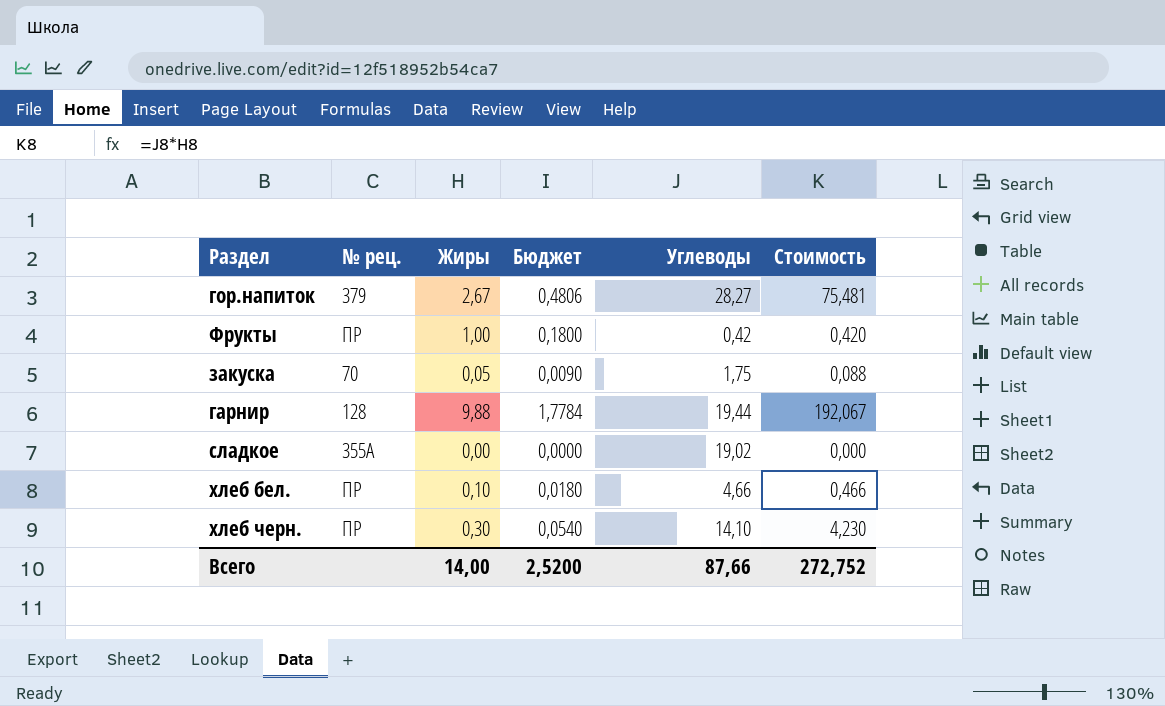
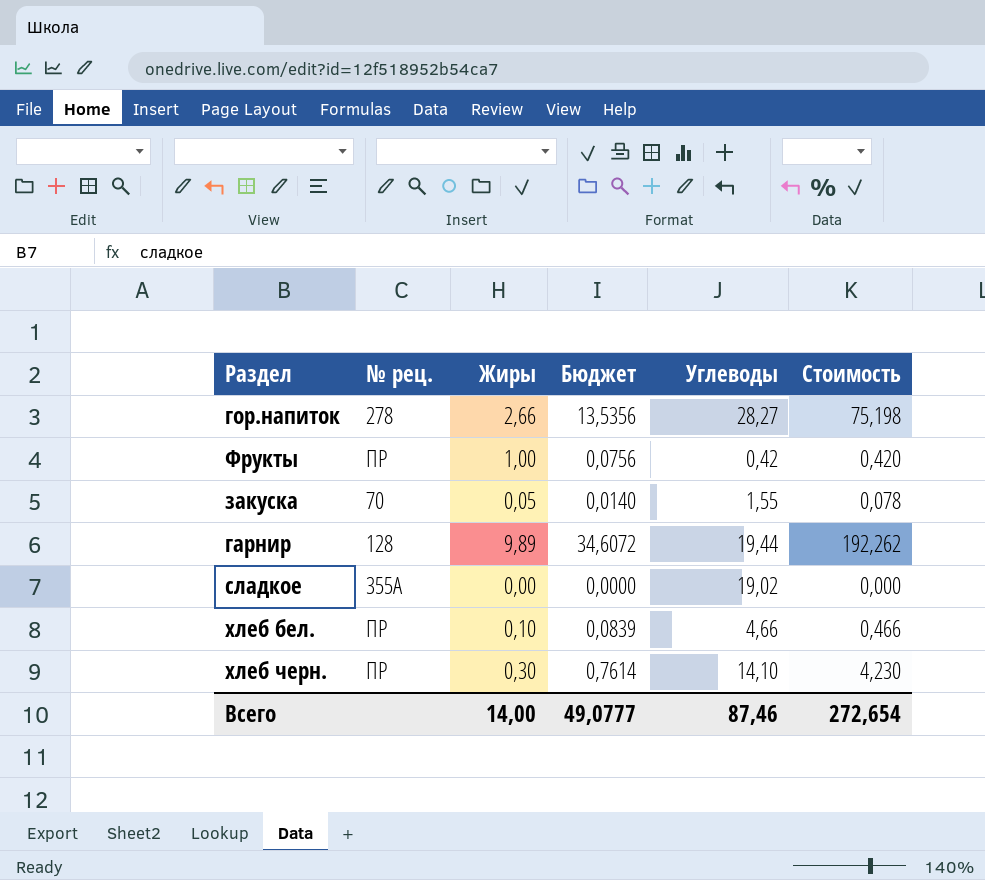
column Бюджет | formula: [Жиры] * 0,18 -> [Стоимость] * 0,18
гор.напиток | № рец.: 379 -> 278
гор.напиток | Жиры: 2,67 -> 2,66
гор.напиток | Стоимость: 75,481 -> 75,198
закуска | Углеводы: 1,75 -> 1,55
закуска | Стоимость: 0,088 -> 0,078
гарнир | Жиры: 9,88 -> 9,89
гарнир | Стоимость: 192,067 -> 192,262
Всего | Бюджет: 2,5200 -> 49,0777
Всего | Углеводы: 87,66 -> 87,46
Всего | Стоимость: 272,752 -> 272,654

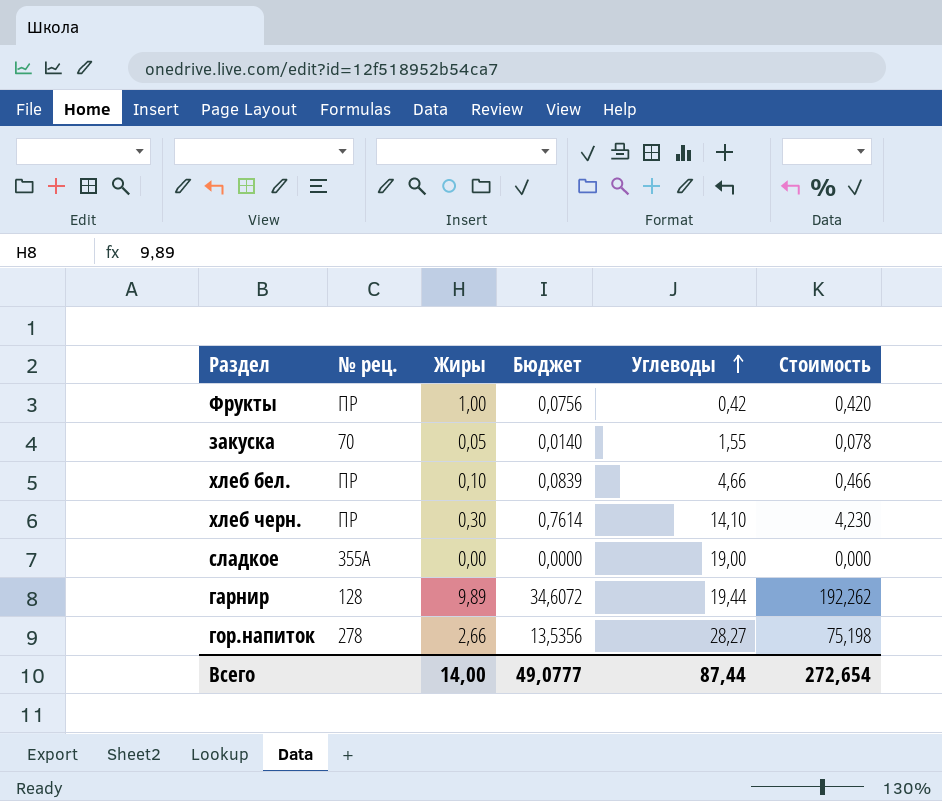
row order: none -> Углеводы ascending
сладкое | Углеводы: 19,02 -> 19,00
Всего | Углеводы: 87,46 -> 87,44

